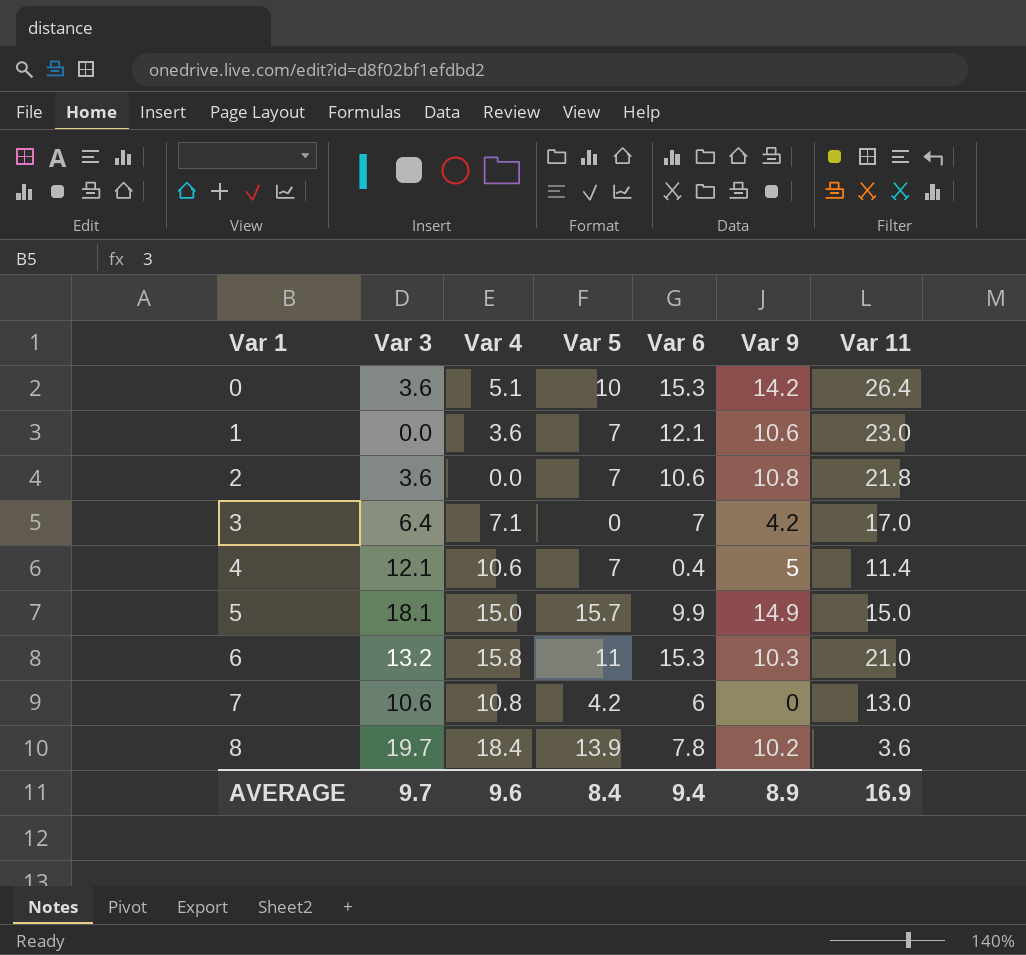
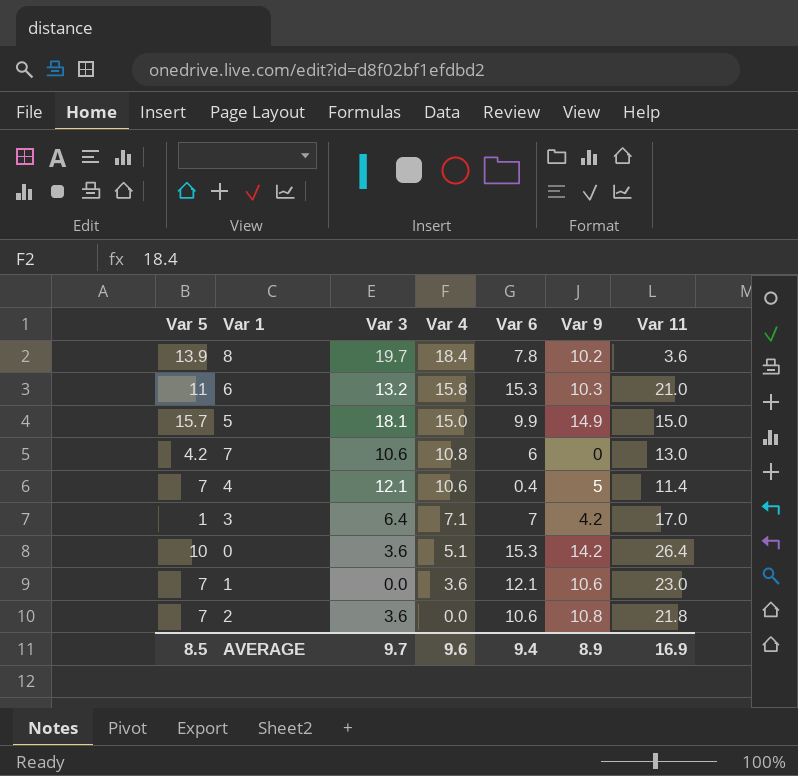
row order: Var 1 ascending -> Var 4 descending
column Var 5 | position: 4 -> 1
3 | Var 5: 0 -> 1
AVERAGE | Var 5: 8.4 -> 8.5

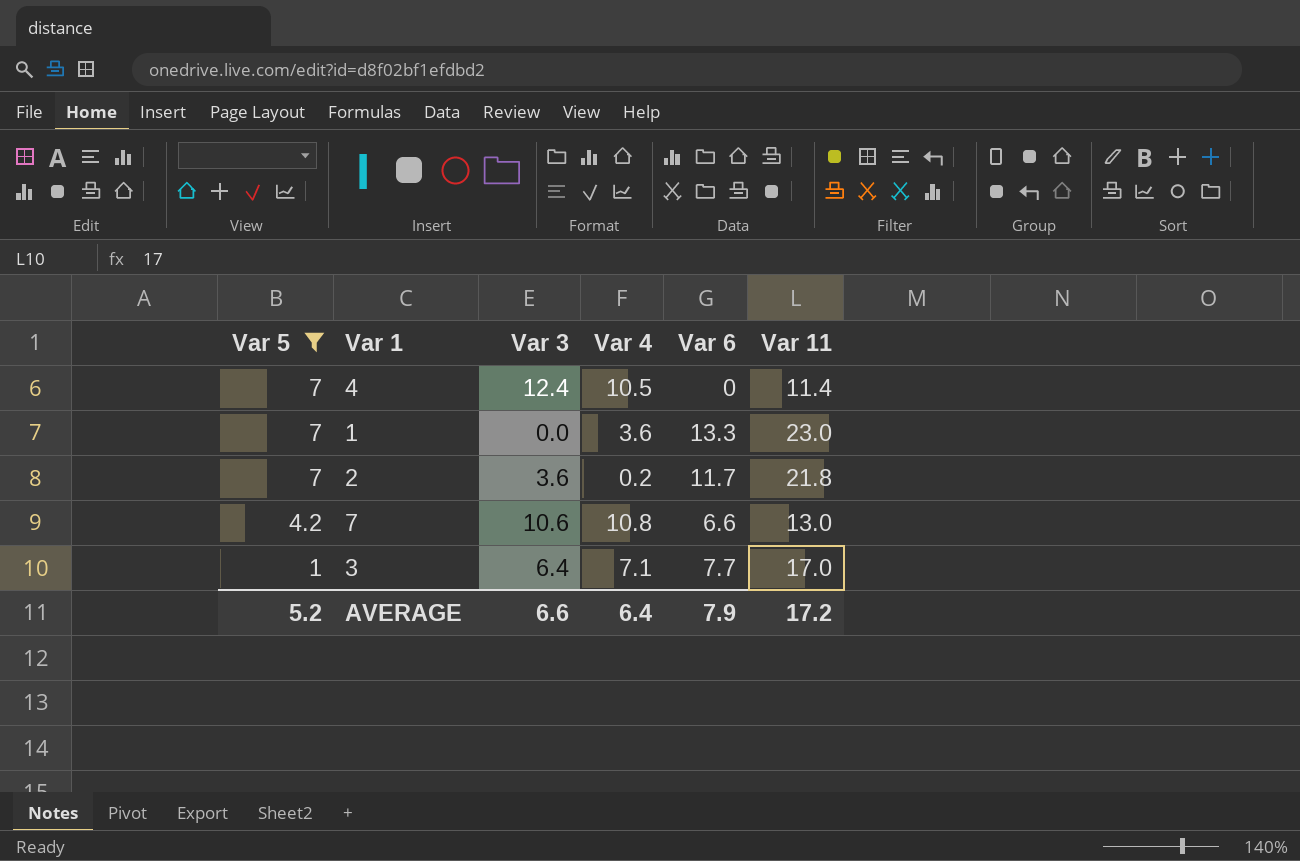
filter: none -> Var 5 <= 7
row order: Var 4 descending -> Var 5 descending
column Var 9 | position: 6 -> none
4 | Var 3: 12.1 -> 12.4
4 | Var 4: 10.6 -> 10.5
4 | Var 6: 0.4 -> 0
1 | Var 6: 12.1 -> 13.3
2 | Var 4: 0.0 -> 0.2
2 | Var 6: 10.6 -> 11.7
7 | Var 6: 6 -> 6.6
3 | Var 6: 7 -> 7.7
AVERAGE | Var 5: 8.5 -> 5.2
AVERAGE | Var 3: 9.7 -> 6.6
AVERAGE | Var 4: 9.6 -> 6.4
AVERAGE | Var 6: 9.4 -> 7.9
AVERAGE | Var 11: 16.9 -> 17.2

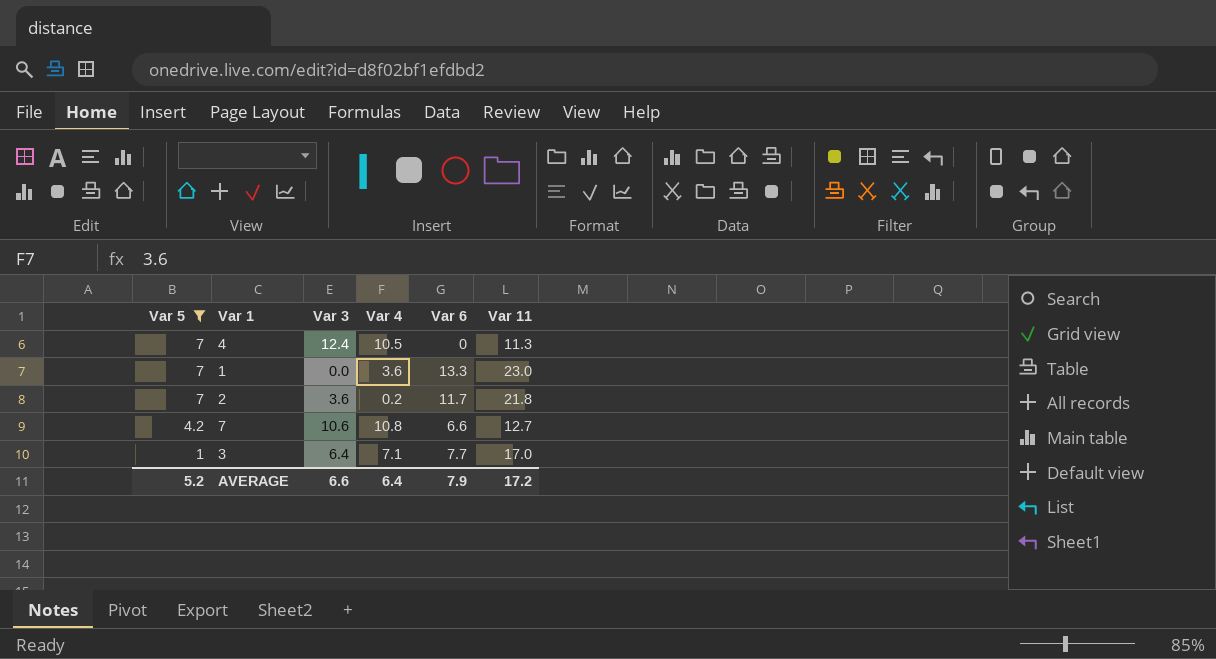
4 | Var 11: 11.4 -> 11.3
7 | Var 11: 13.0 -> 12.7

